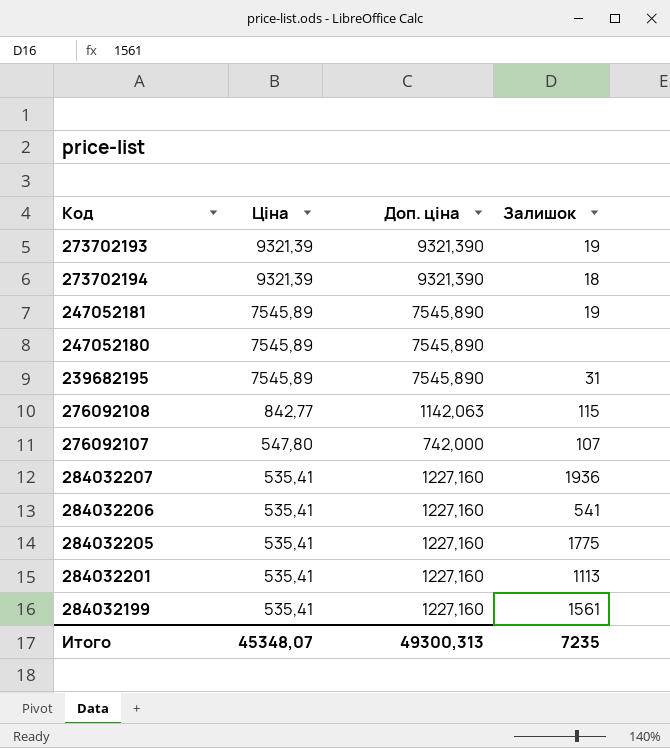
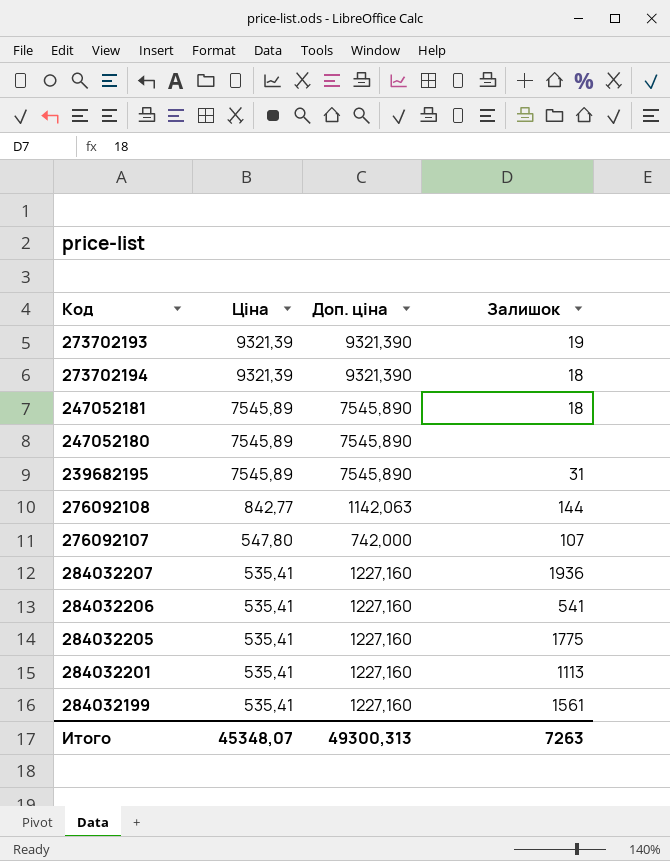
247052181 | Залишок: 19 -> 18
276092108 | Залишок: 115 -> 144
Итого | Залишок: 7235 -> 7263

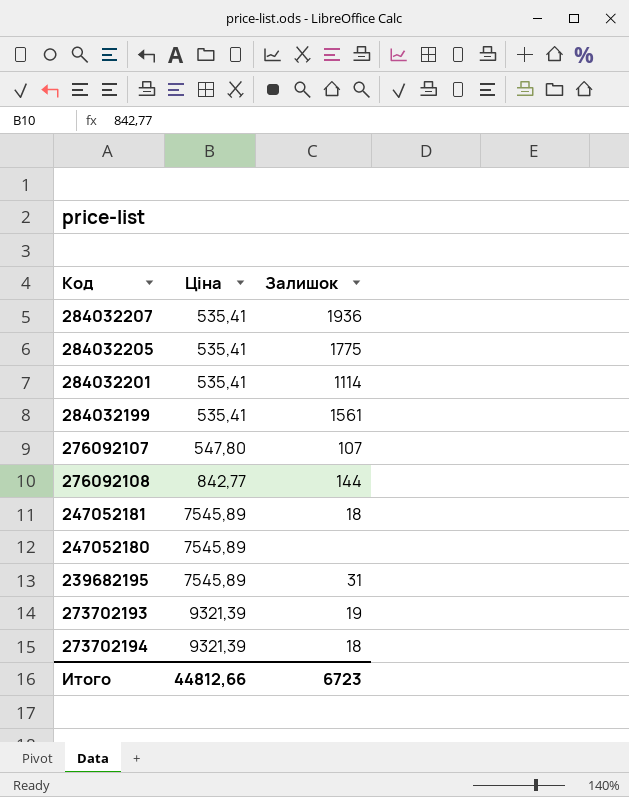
row order: Ціна descending -> Ціна ascending
column Доп. ціна | position: 3 -> none
row 284032206: 535,41 | 1227,160 | 541 -> none
284032201 | Залишок: 1113 -> 1114
Итого | Ціна: 45348,07 -> 44812,66
Итого | Залишок: 7263 -> 6723

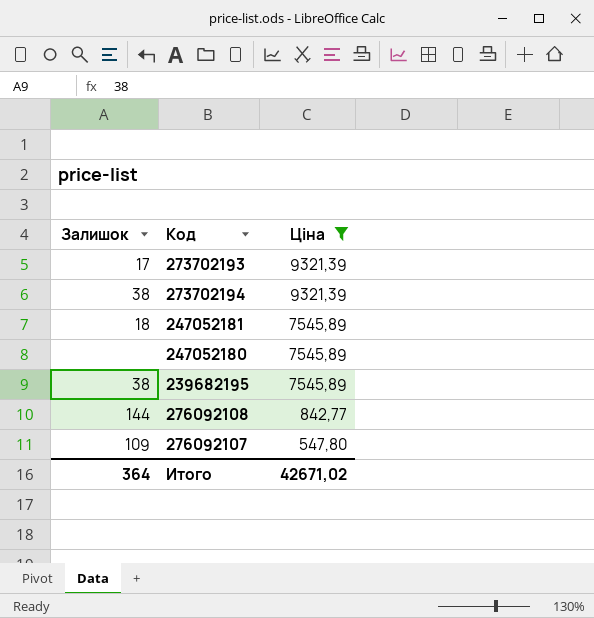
filter: none -> Ціна != 535,41
row order: Ціна ascending -> Ціна descending
column Залишок | position: 3 -> 1
273702193 | Залишок: 19 -> 17
273702194 | Залишок: 18 -> 38
239682195 | Залишок: 31 -> 38
276092107 | Залишок: 107 -> 109
Итого | Залишок: 6723 -> 364
Итого | Ціна: 44812,66 -> 42671,02

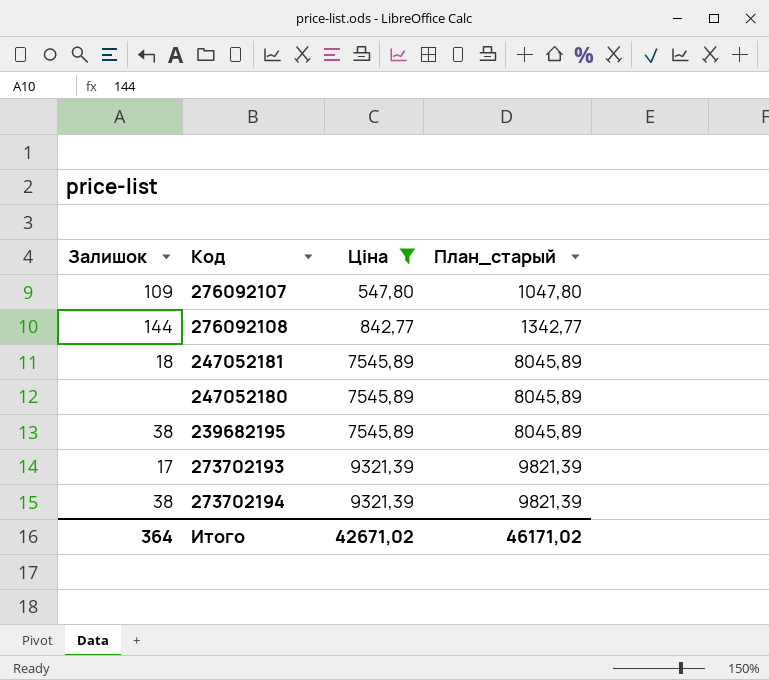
row order: Ціна descending -> Ціна ascending
column План_старый | formula: none -> [Ціна] + 500

